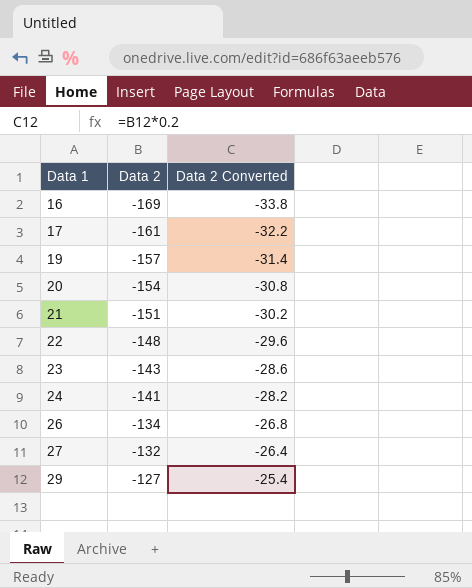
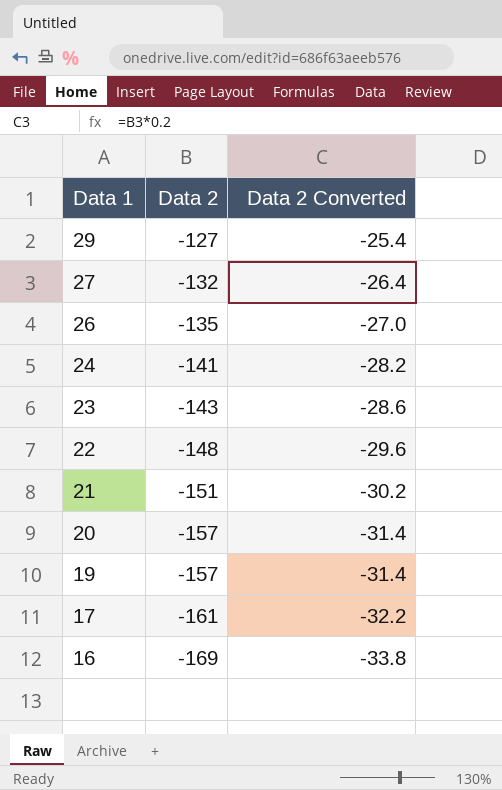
row order: Data 1 ascending -> Data 1 descending
26 | Data 2: -134 -> -135
26 | Data 2 Converted: -26.8 -> -27.0
20 | Data 2: -154 -> -157
20 | Data 2 Converted: -30.8 -> -31.4

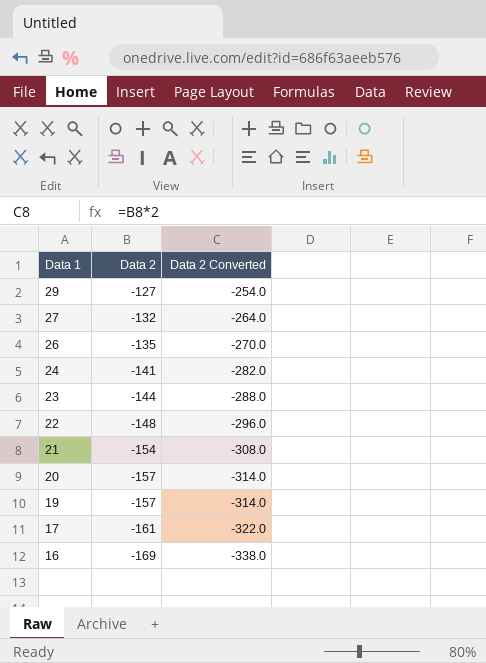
column Data 2 Converted | formula: [Data 2] * 0.2 -> [Data 2] * 2
23 | Data 2: -143 -> -144
21 | Data 2: -151 -> -154

